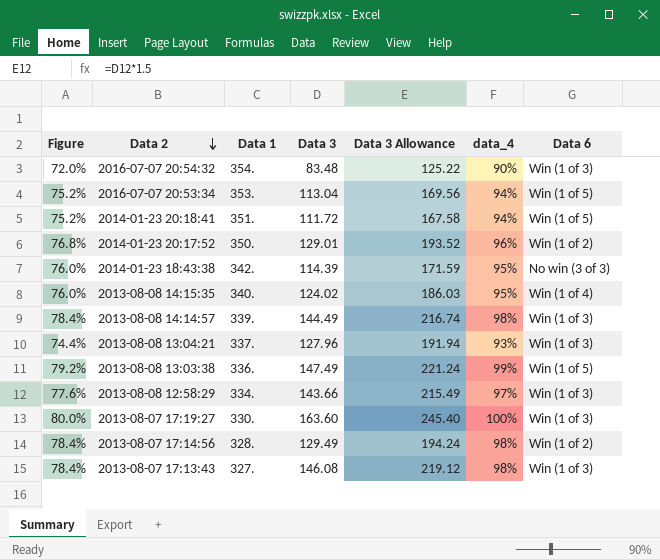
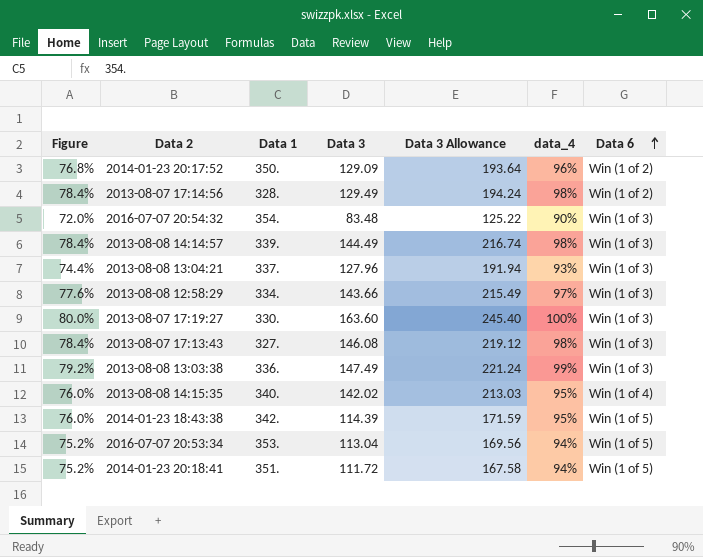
row order: Data 2 descending -> Data 6 ascending
2014-01-23 20:17:52 | Data 3: 129.01 -> 129.09
2014-01-23 20:17:52 | Data 3 Allowance: 193.52 -> 193.64
2013-08-08 13:03:38 | Data 6: Win (1 of 5) -> Win (1 of 3)
2013-08-08 14:15:35 | Data 3: 124.02 -> 142.02
2013-08-08 14:15:35 | Data 3 Allowance: 186.03 -> 213.03
2014-01-23 18:43:38 | Data 6: No win (3 of 3) -> Win (1 of 5)

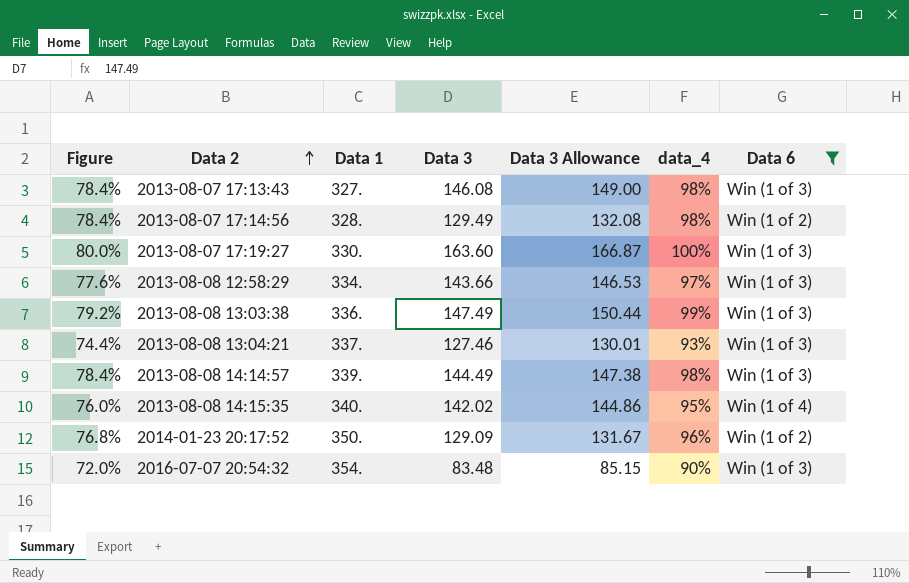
filter: none -> Data 6 != Win (1 of 5)
row order: Data 6 ascending -> Data 2 ascending
column Data 3 Allowance | formula: [Data 3] * 1.5 -> [Data 3] * 1.02
2013-08-08 13:04:21 | Data 3: 127.96 -> 127.46

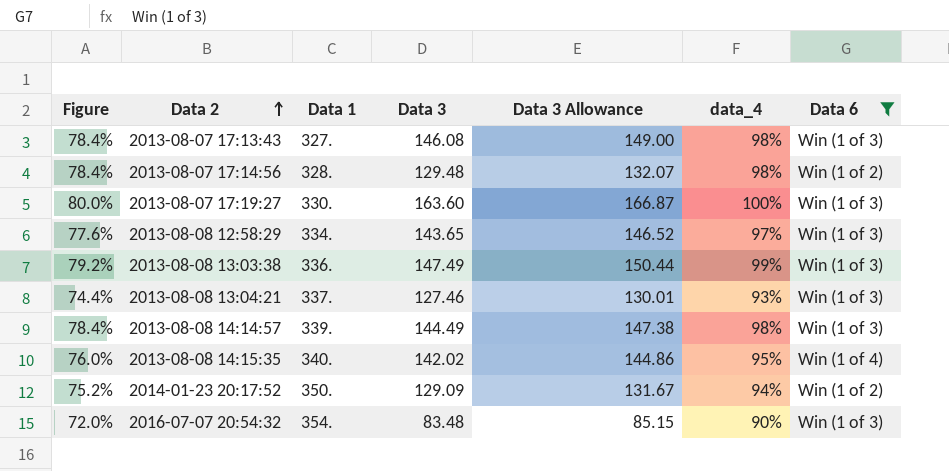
2013-08-07 17:14:56 | Data 3: 129.49 -> 129.48
2013-08-07 17:14:56 | Data 3 Allowance: 132.08 -> 132.07
2013-08-08 12:58:29 | Data 3: 143.66 -> 143.65
2013-08-08 12:58:29 | Data 3 Allowance: 146.53 -> 146.52
2014-01-23 20:17:52 | Figure: 76.8% -> 75.2%
2014-01-23 20:17:52 | data_4: 96% -> 94%

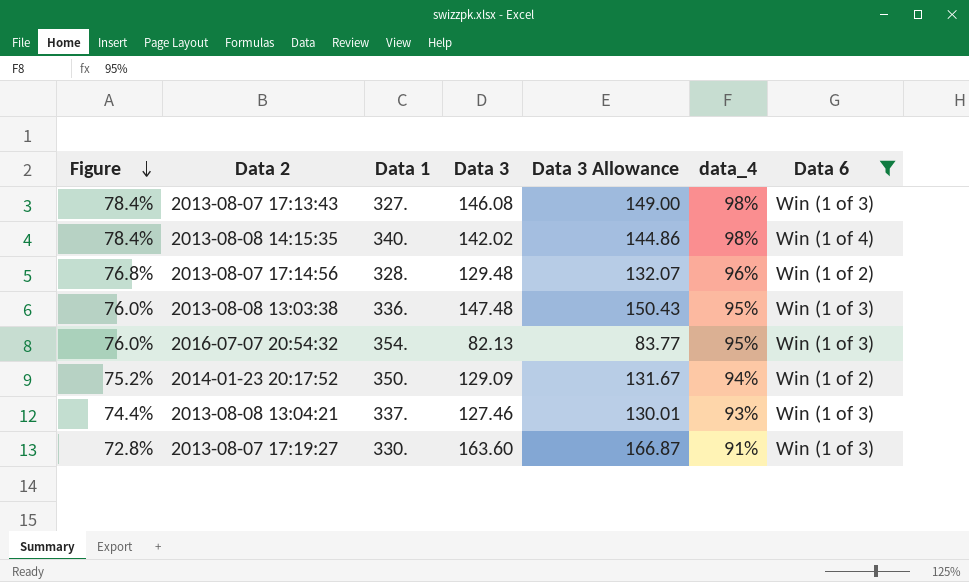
row order: Data 2 ascending -> Figure descending
row 2013-08-08 12:58:29: 77.6% | 334. | 143.65 | 146.52 | 97% | Win (1 of 3) -> none
row 2013-08-08 14:14:57: 78.4% | 339. | 144.49 | 147.38 | 98% | Win (1 of 3) -> none
2013-08-08 14:15:35 | Figure: 76.0% -> 78.4%
2013-08-08 14:15:35 | data_4: 95% -> 98%
2013-08-07 17:14:56 | Figure: 78.4% -> 76.8%
2013-08-07 17:14:56 | data_4: 98% -> 96%
2013-08-08 13:03:38 | Figure: 79.2% -> 76.0%
2013-08-08 13:03:38 | Data 3: 147.49 -> 147.48
2013-08-08 13:03:38 | Data 3 Allowance: 150.44 -> 150.43
2013-08-08 13:03:38 | data_4: 99% -> 95%
2016-07-07 20:54:32 | Figure: 72.0% -> 76.0%
2016-07-07 20:54:32 | Data 3: 83.48 -> 82.13
2016-07-07 20:54:32 | Data 3 Allowance: 85.15 -> 83.77
2016-07-07 20:54:32 | data_4: 90% -> 95%
2013-08-07 17:19:27 | Figure: 80.0% -> 72.8%
2013-08-07 17:19:27 | data_4: 100% -> 91%

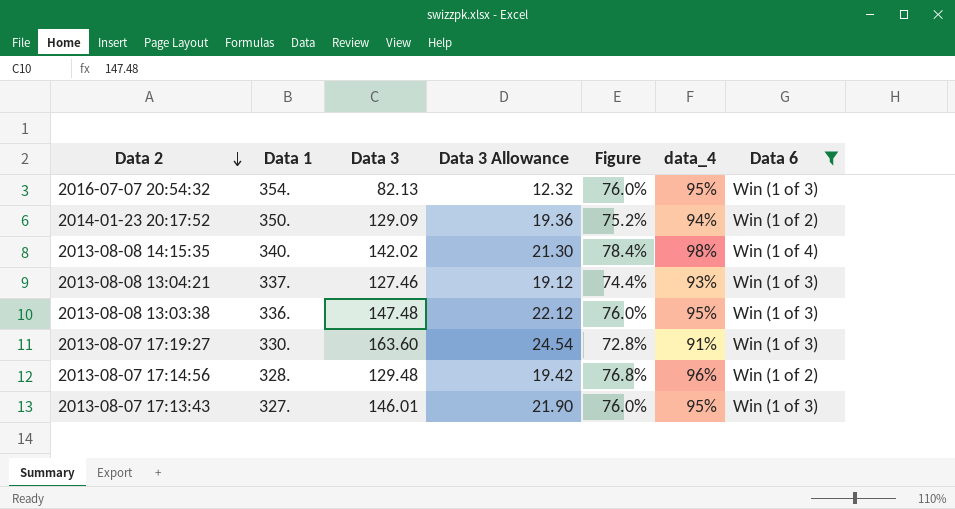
row order: Figure descending -> Data 2 descending
column Data 3 Allowance | formula: [Data 3] * 1.02 -> [Data 3] * 0.15
column Figure | position: 1 -> 5
2013-08-07 17:13:43 | Data 3: 146.08 -> 146.01
2013-08-07 17:13:43 | Figure: 78.4% -> 76.0%
2013-08-07 17:13:43 | data_4: 98% -> 95%

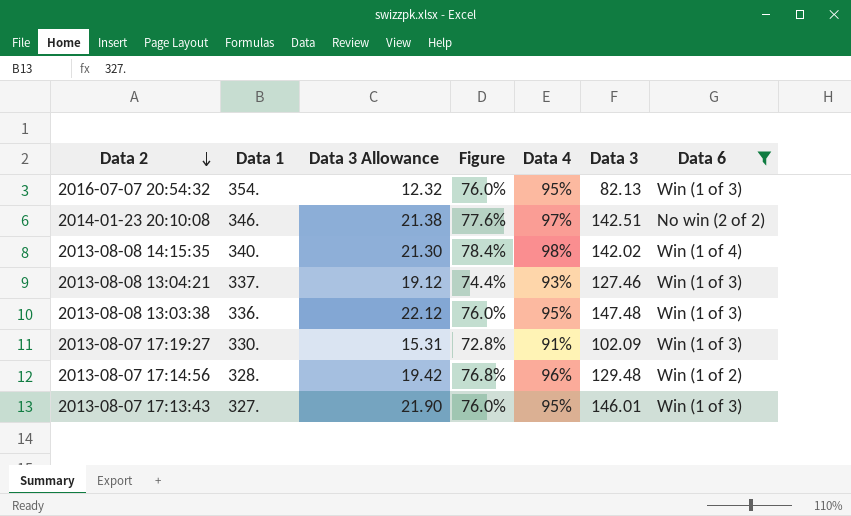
column name: data_4 -> Data 4
column Data 3 | position: 3 -> 6
row 2014-01-23 20:17:52: 350. | 129.09 | 19.36 | 75.2% | 94% | Win (1 of 2) -> none
row 2014-01-23 20:10:08: none -> 346. | 21.38 | 77.6% | 97% | 142.51 | No win (2 of 2)
2013-08-07 17:19:27 | Data 3 Allowance: 24.54 -> 15.31
2013-08-07 17:19:27 | Data 3: 163.60 -> 102.09

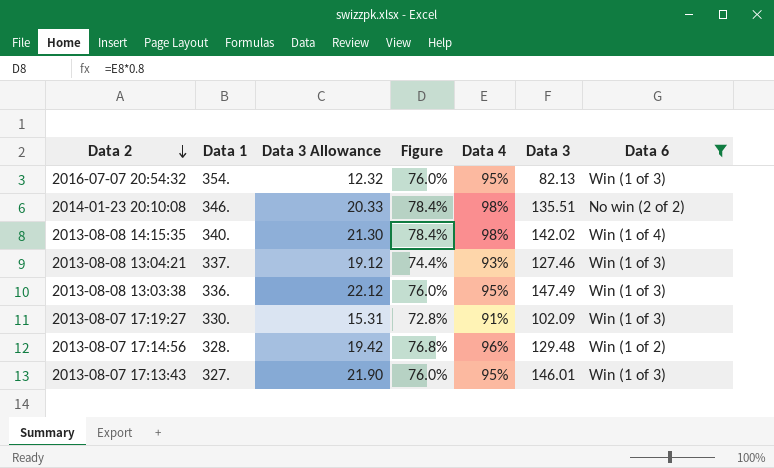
2014-01-23 20:10:08 | Data 3 Allowance: 21.38 -> 20.33
2014-01-23 20:10:08 | Figure: 77.6% -> 78.4%
2014-01-23 20:10:08 | Data 4: 97% -> 98%
2014-01-23 20:10:08 | Data 3: 142.51 -> 135.51
2013-08-08 13:03:38 | Data 3: 147.48 -> 147.49

